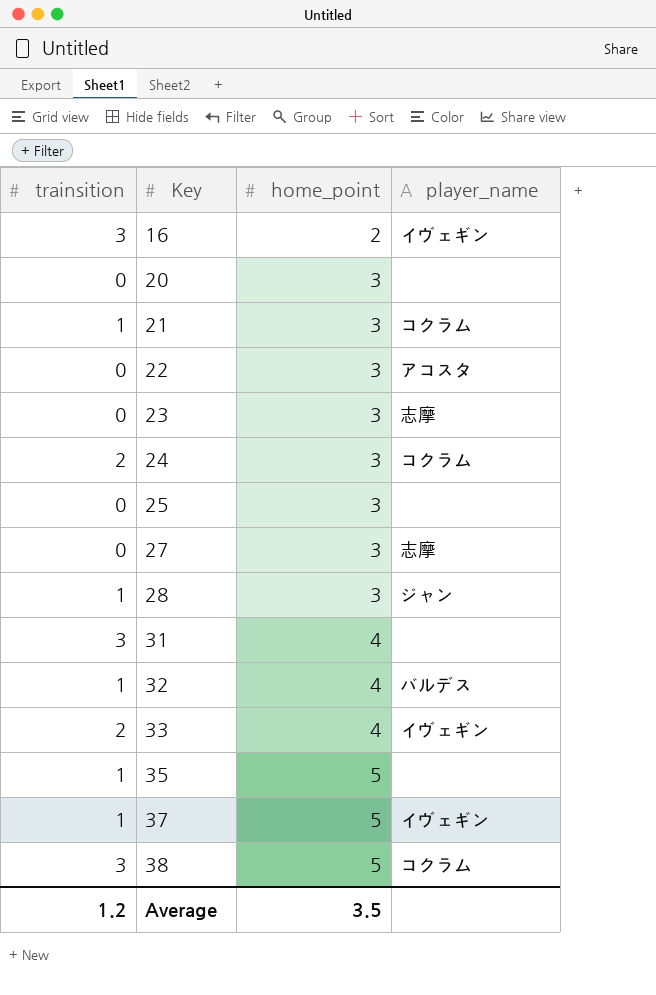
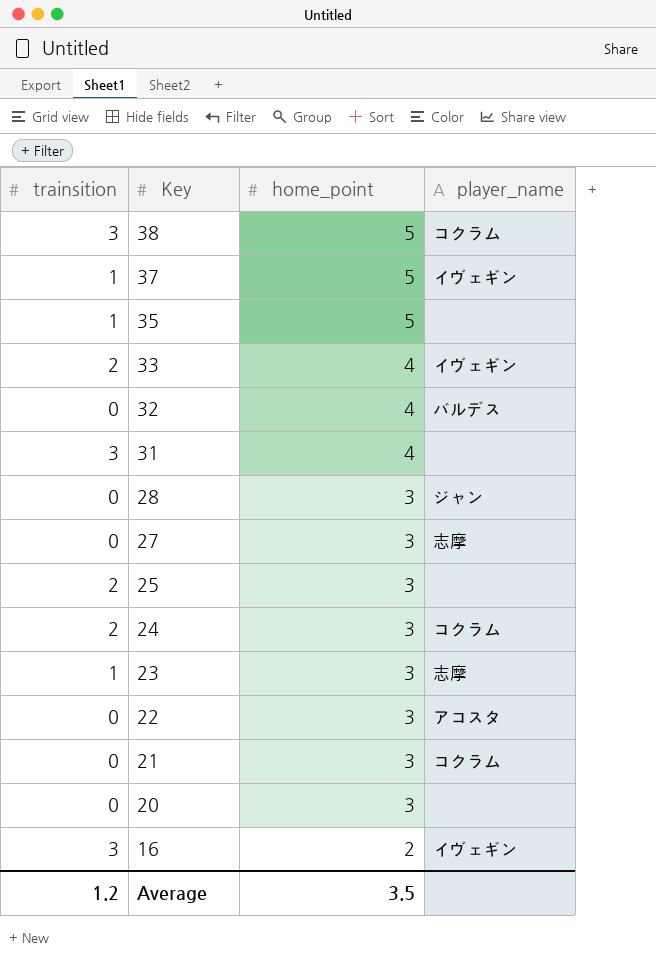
row order: Key ascending -> Key descending
32 | trainsition: 1 -> 0
28 | trainsition: 1 -> 0
25 | trainsition: 0 -> 2
23 | trainsition: 0 -> 1
21 | trainsition: 1 -> 0

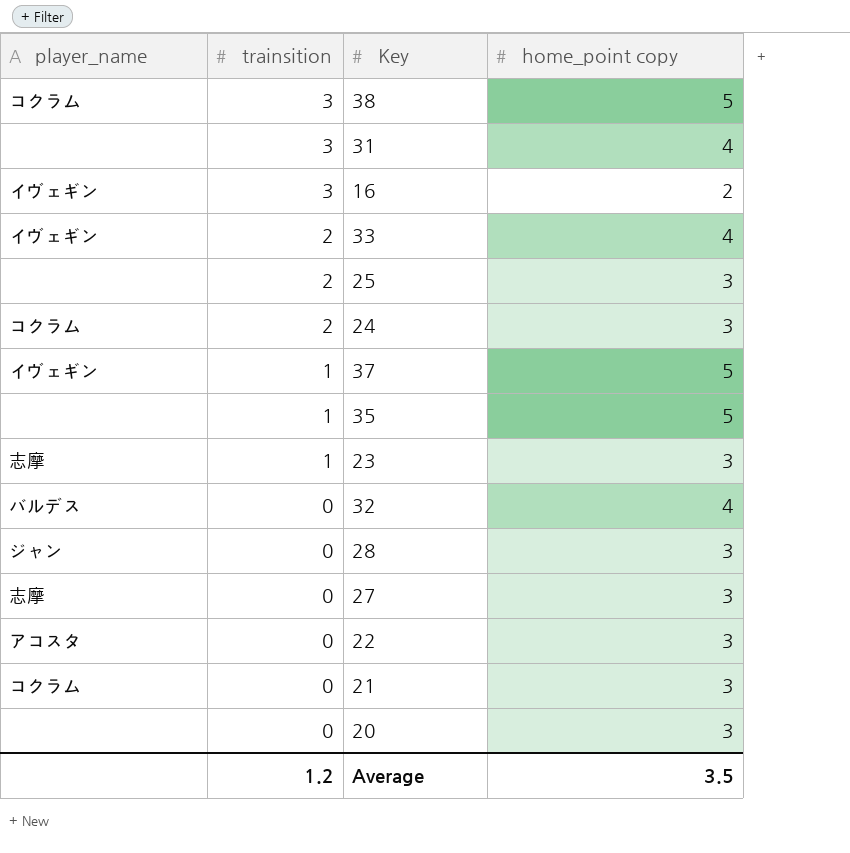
row order: Key descending -> trainsition descending
column player_name | position: 4 -> 1
column name: home_point -> home_point copy

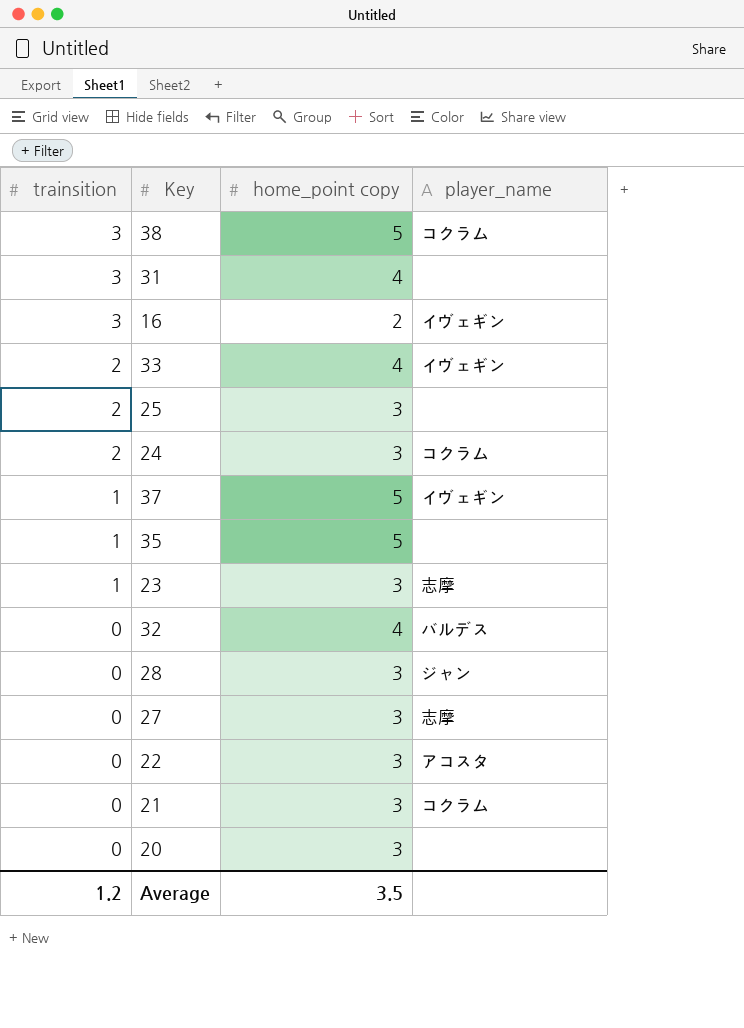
column player_name | position: 1 -> 4

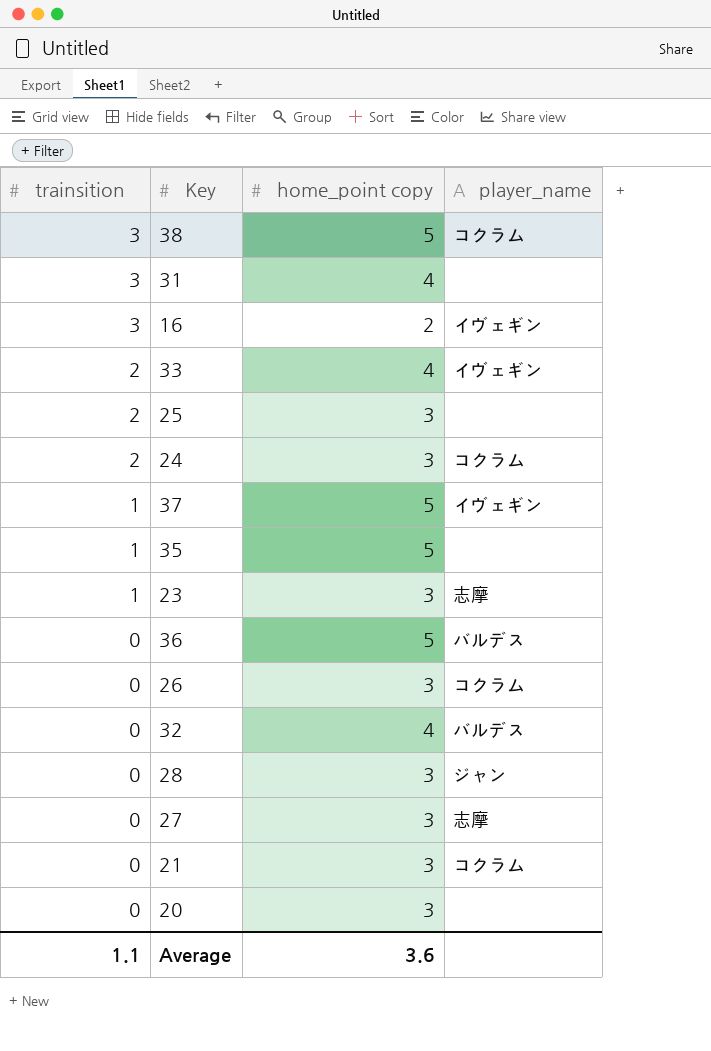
row 22: 0 | 3 | アコスタ -> none
row 36: none -> 0 | 5 | バルデス
row 26: none -> 0 | 3 | コクラム
Average | trainsition: 1.2 -> 1.1
Average | home_point copy: 3.5 -> 3.6

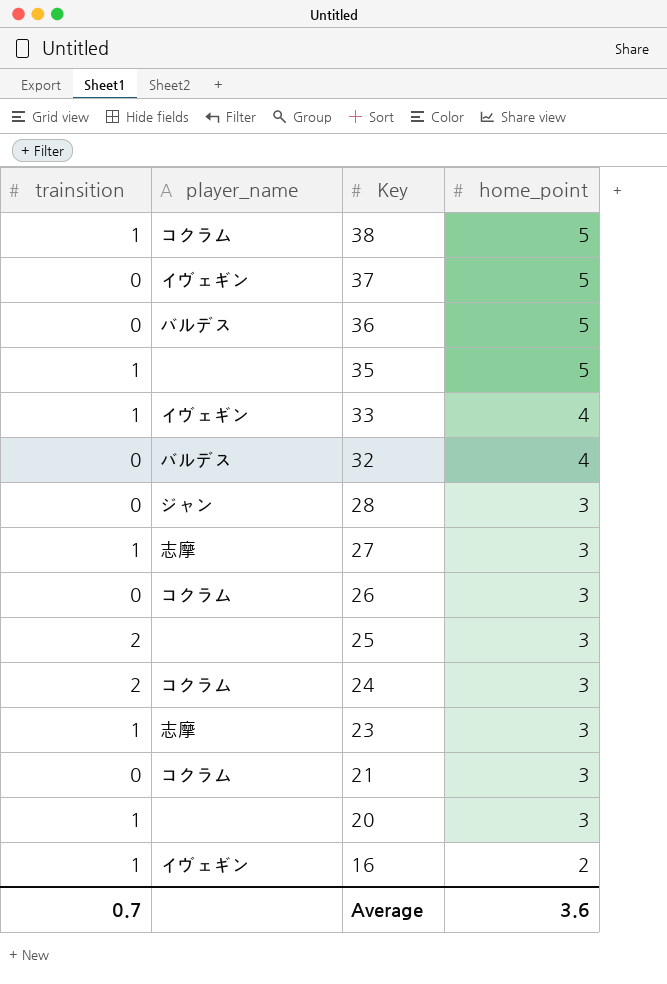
row order: trainsition descending -> Key descending
column player_name | position: 4 -> 2
column name: home_point copy -> home_point
row 31: 3 | 4 | none -> none
38 | trainsition: 3 -> 1
37 | trainsition: 1 -> 0
33 | trainsition: 2 -> 1
27 | trainsition: 0 -> 1
20 | trainsition: 0 -> 1
16 | trainsition: 3 -> 1
Average | trainsition: 1.1 -> 0.7

